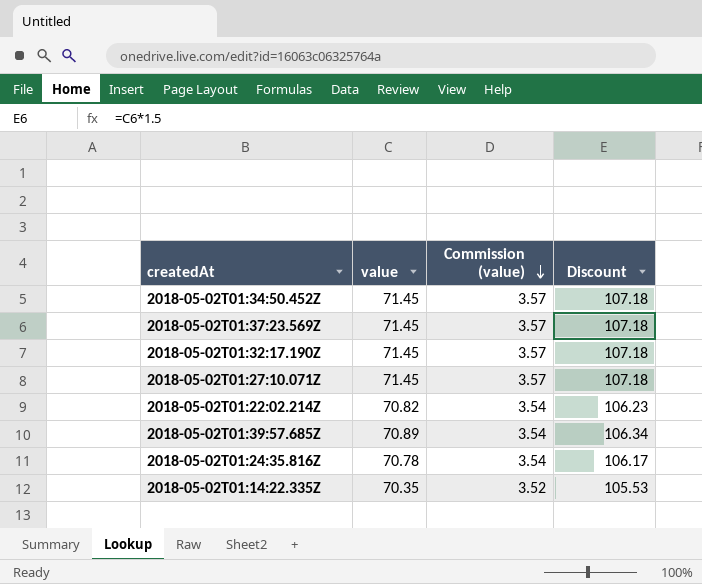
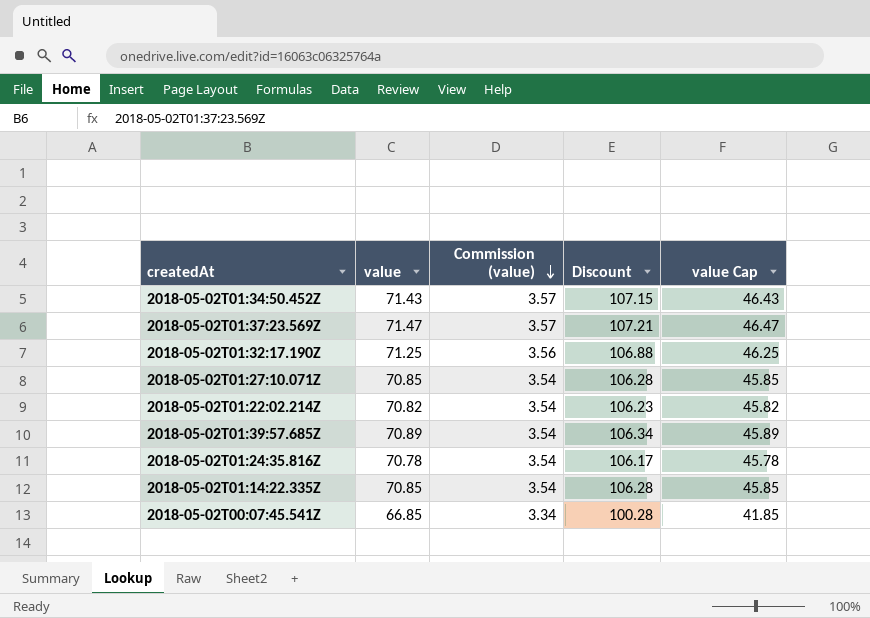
column value Cap | formula: none -> [value] - 25
2018-05-02T01:34:50.452Z | value: 71.45 -> 71.43
2018-05-02T01:34:50.452Z | Discount: 107.18 -> 107.15
2018-05-02T01:37:23.569Z | value: 71.45 -> 71.47
2018-05-02T01:37:23.569Z | Discount: 107.18 -> 107.21
2018-05-02T01:32:17.190Z | value: 71.45 -> 71.25
2018-05-02T01:32:17.190Z | Commission (value): 3.57 -> 3.56
2018-05-02T01:32:17.190Z | Discount: 107.18 -> 106.88
2018-05-02T01:27:10.071Z | value: 71.45 -> 70.85
2018-05-02T01:27:10.071Z | Commission (value): 3.57 -> 3.54
2018-05-02T01:27:10.071Z | Discount: 107.18 -> 106.28
2018-05-02T01:14:22.335Z | value: 70.35 -> 70.85
2018-05-02T01:14:22.335Z | Commission (value): 3.52 -> 3.54
2018-05-02T01:14:22.335Z | Discount: 105.53 -> 106.28
row 2018-05-02T00:07:45.541Z: none -> 66.85 | 3.34 | 100.28 | 41.85

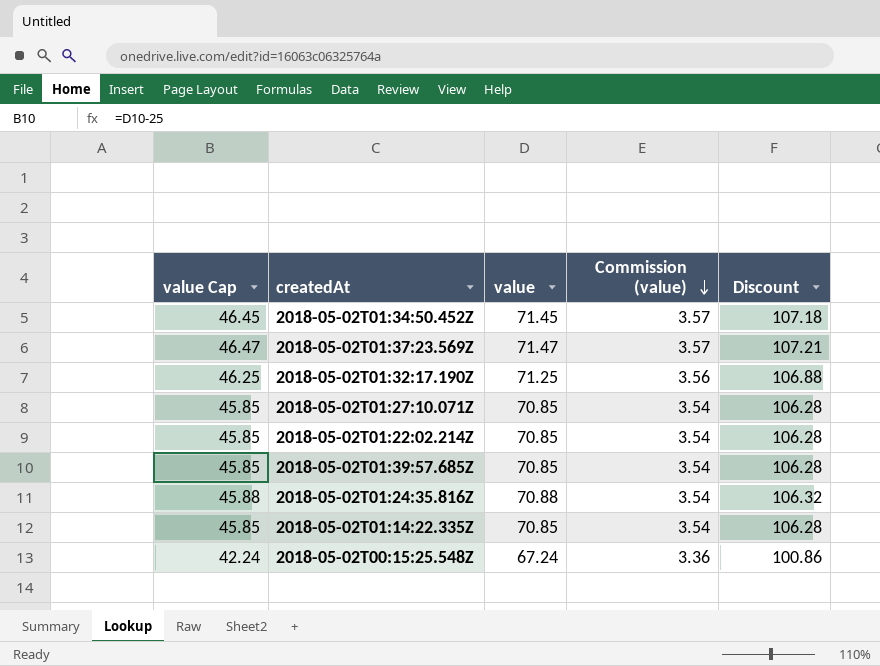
column value Cap | position: 5 -> 1
row 2018-05-02T00:07:45.541Z: 66.85 | 3.34 | 100.28 | 41.85 -> none
2018-05-02T01:34:50.452Z | value Cap: 46.43 -> 46.45
2018-05-02T01:34:50.452Z | value: 71.43 -> 71.45
2018-05-02T01:34:50.452Z | Discount: 107.15 -> 107.18
2018-05-02T01:22:02.214Z | value Cap: 45.82 -> 45.85
2018-05-02T01:22:02.214Z | value: 70.82 -> 70.85
2018-05-02T01:22:02.214Z | Discount: 106.23 -> 106.28
2018-05-02T01:39:57.685Z | value Cap: 45.89 -> 45.85
2018-05-02T01:39:57.685Z | value: 70.89 -> 70.85
2018-05-02T01:39:57.685Z | Discount: 106.34 -> 106.28
2018-05-02T01:24:35.816Z | value Cap: 45.78 -> 45.88
2018-05-02T01:24:35.816Z | value: 70.78 -> 70.88
2018-05-02T01:24:35.816Z | Discount: 106.17 -> 106.32
row 2018-05-02T00:15:25.548Z: none -> 42.24 | 67.24 | 3.36 | 100.86

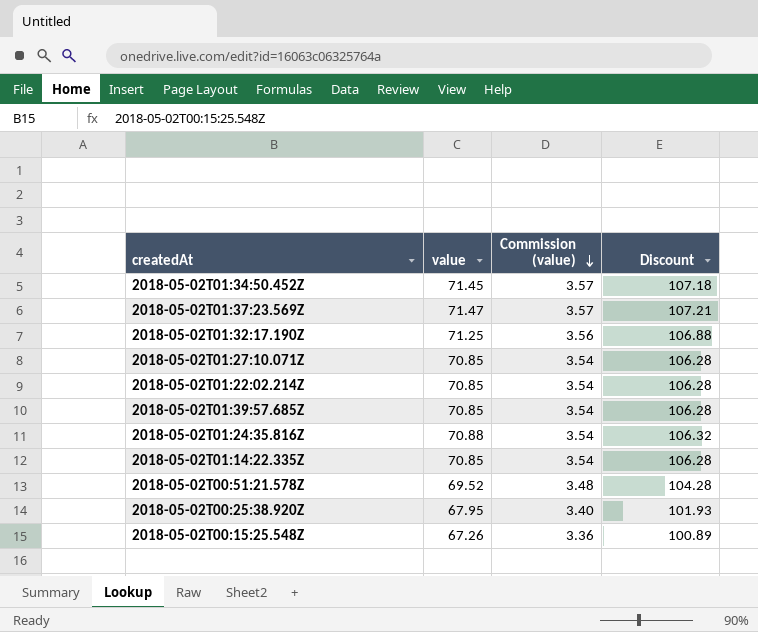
column value Cap | formula: [value] - 25 -> none
row 2018-05-02T00:51:21.578Z: none -> 69.52 | 3.48 | 104.28
row 2018-05-02T00:25:38.920Z: none -> 67.95 | 3.40 | 101.93
2018-05-02T00:15:25.548Z | value: 67.24 -> 67.26
2018-05-02T00:15:25.548Z | Discount: 100.86 -> 100.89

